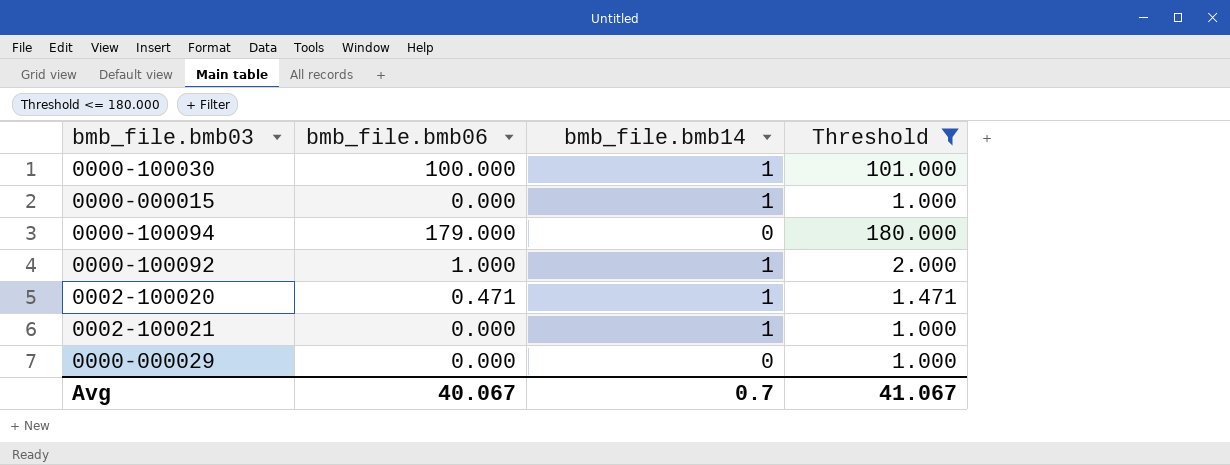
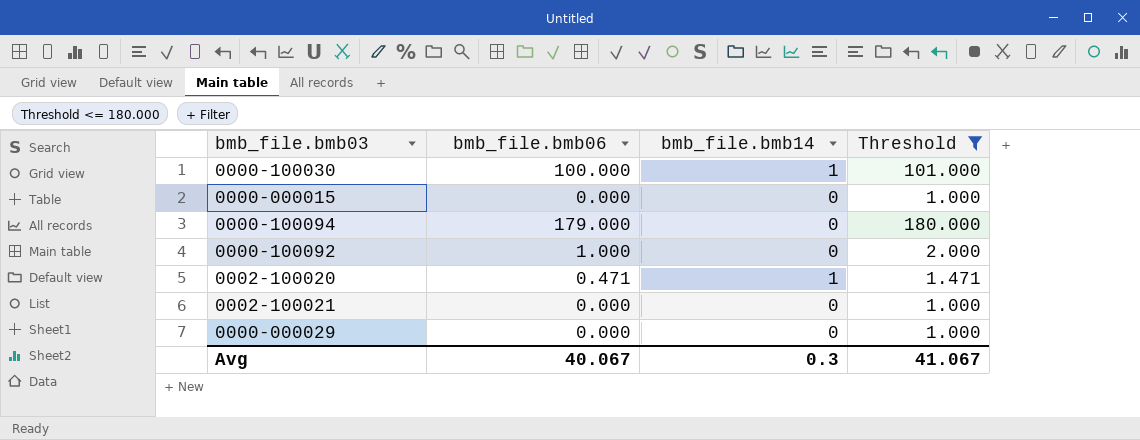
0000-000015 | bmb_file.bmb14: 1 -> 0
0000-100092 | bmb_file.bmb14: 1 -> 0
0002-100021 | bmb_file.bmb14: 1 -> 0
Avg | bmb_file.bmb14: 0.7 -> 0.3

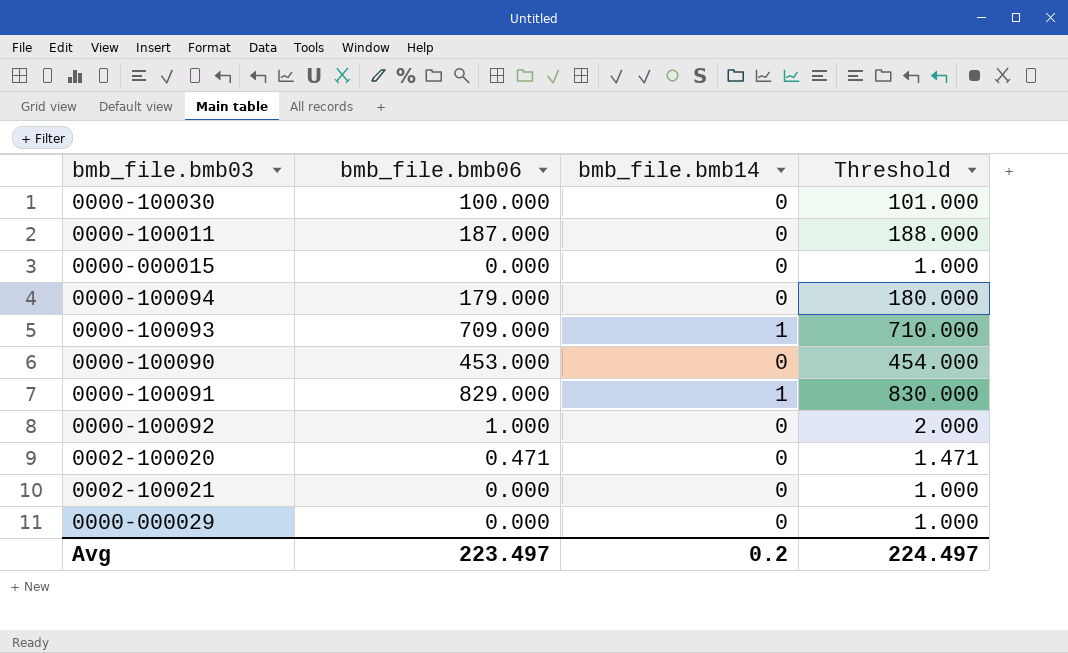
filter: Threshold <= 180.000 -> none
0000-100030 | bmb_file.bmb14: 1 -> 0
0002-100020 | bmb_file.bmb14: 1 -> 0
Avg | bmb_file.bmb06: 40.067 -> 223.497
Avg | bmb_file.bmb14: 0.3 -> 0.2
Avg | Threshold: 41.067 -> 224.497

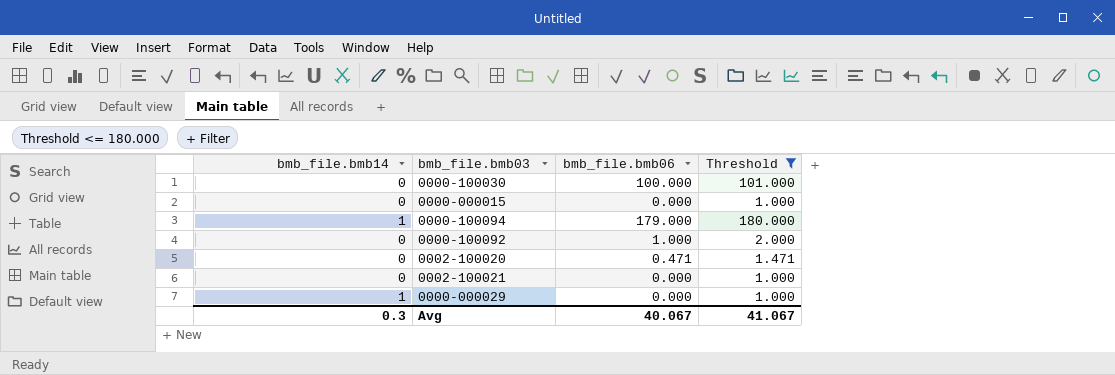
filter: none -> Threshold <= 180.000
column bmb_file.bmb14 | position: 3 -> 1
0000-100094 | bmb_file.bmb14: 0 -> 1
0000-000029 | bmb_file.bmb14: 0 -> 1
Avg | bmb_file.bmb14: 0.2 -> 0.3
Avg | bmb_file.bmb06: 223.497 -> 40.067
Avg | Threshold: 224.497 -> 41.067

